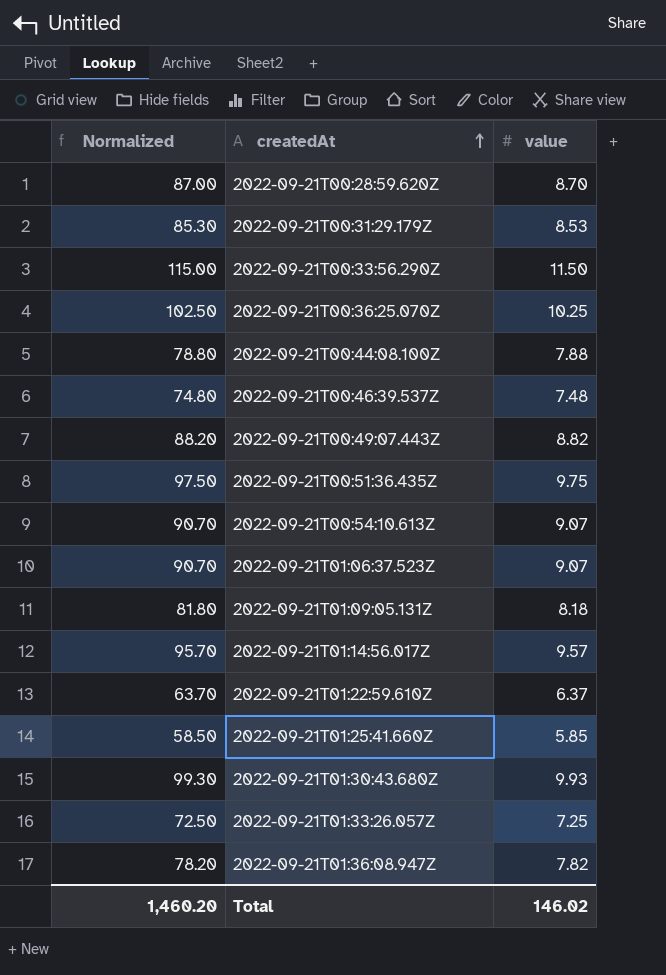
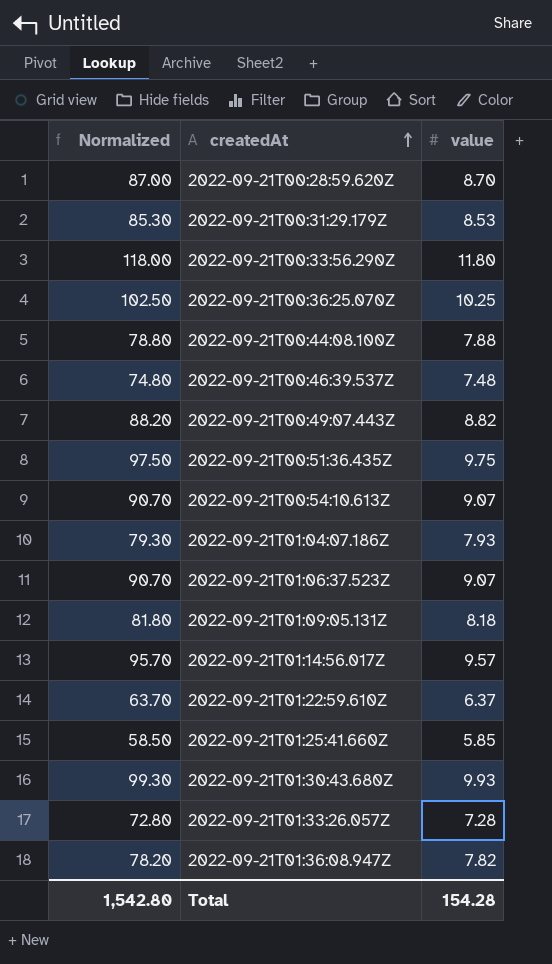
2022-09-21T00:33:56.290Z | Normalized: 115.00 -> 118.00
2022-09-21T00:33:56.290Z | value: 11.50 -> 11.80
row 2022-09-21T01:04:07.186Z: none -> 79.30 | 7.93
2022-09-21T01:33:26.057Z | Normalized: 72.50 -> 72.80
2022-09-21T01:33:26.057Z | value: 7.25 -> 7.28
Total | Normalized: 1,460.20 -> 1,542.80
Total | value: 146.02 -> 154.28

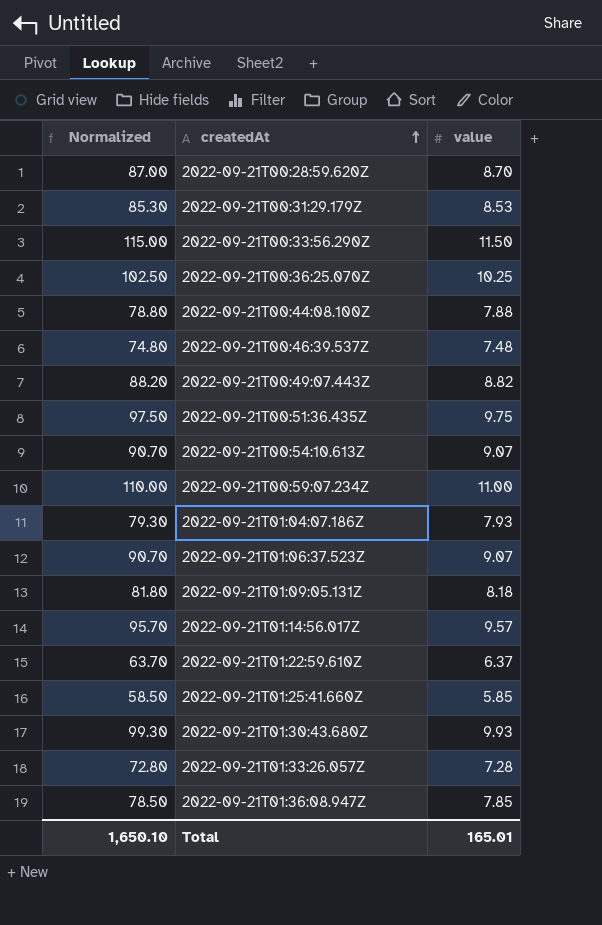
2022-09-21T00:33:56.290Z | Normalized: 118.00 -> 115.00
2022-09-21T00:33:56.290Z | value: 11.80 -> 11.50
row 2022-09-21T00:59:07.234Z: none -> 110.00 | 11.00
2022-09-21T01:36:08.947Z | Normalized: 78.20 -> 78.50
2022-09-21T01:36:08.947Z | value: 7.82 -> 7.85
Total | Normalized: 1,542.80 -> 1,650.10
Total | value: 154.28 -> 165.01

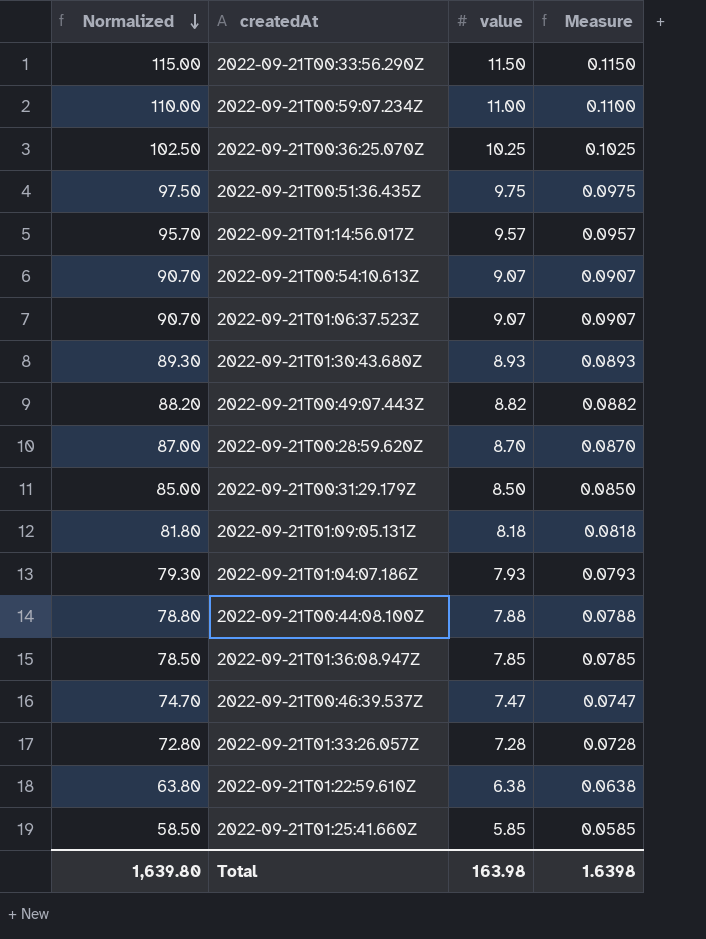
row order: createdAt ascending -> Normalized descending
column Measure | formula: none -> [value] * 0.01
2022-09-21T01:30:43.680Z | Normalized: 99.30 -> 89.30
2022-09-21T01:30:43.680Z | value: 9.93 -> 8.93
2022-09-21T00:31:29.179Z | Normalized: 85.30 -> 85.00
2022-09-21T00:31:29.179Z | value: 8.53 -> 8.50
2022-09-21T00:46:39.537Z | Normalized: 74.80 -> 74.70
2022-09-21T00:46:39.537Z | value: 7.48 -> 7.47
2022-09-21T01:22:59.610Z | Normalized: 63.70 -> 63.80
2022-09-21T01:22:59.610Z | value: 6.37 -> 6.38
Total | Normalized: 1,650.10 -> 1,639.80
Total | value: 165.01 -> 163.98

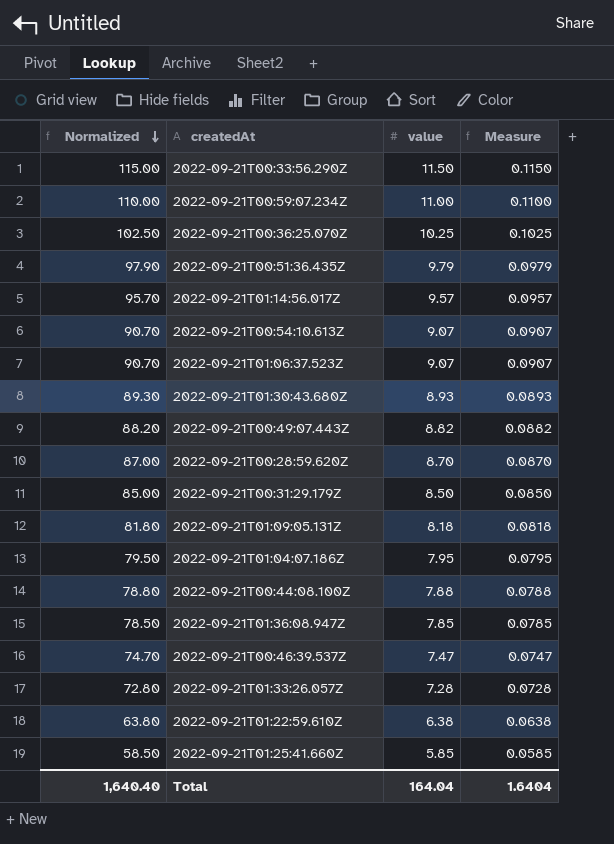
2022-09-21T00:51:36.435Z | Normalized: 97.50 -> 97.90
2022-09-21T00:51:36.435Z | value: 9.75 -> 9.79
2022-09-21T00:51:36.435Z | Measure: 0.0975 -> 0.0979
2022-09-21T01:04:07.186Z | Normalized: 79.30 -> 79.50
2022-09-21T01:04:07.186Z | value: 7.93 -> 7.95
2022-09-21T01:04:07.186Z | Measure: 0.0793 -> 0.0795
Total | Normalized: 1,639.80 -> 1,640.40
Total | value: 163.98 -> 164.04
Total | Measure: 1.6398 -> 1.6404

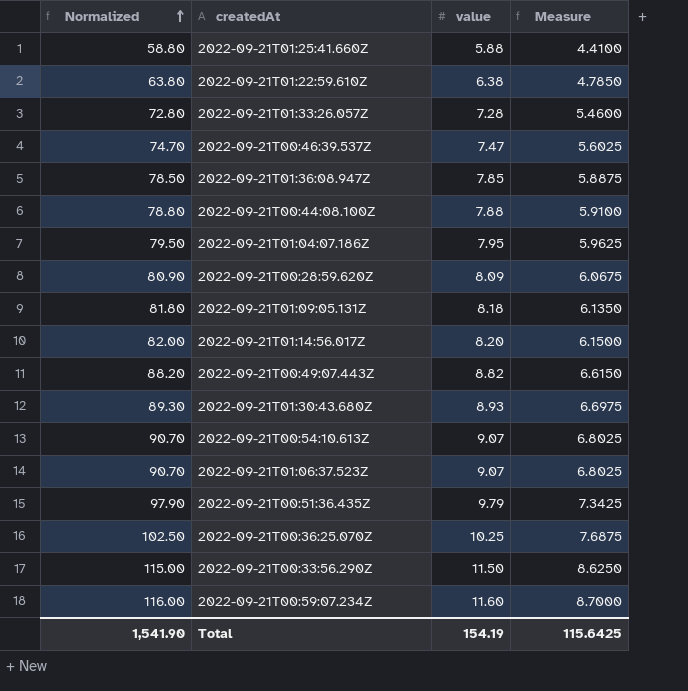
row order: Normalized descending -> Normalized ascending
column Measure | formula: [value] * 0.01 -> [value] * 0.75
row 2022-09-21T00:31:29.179Z: 85.00 | 8.50 | 0.0850 -> none
2022-09-21T01:25:41.660Z | Normalized: 58.50 -> 58.80
2022-09-21T01:25:41.660Z | value: 5.85 -> 5.88
2022-09-21T00:28:59.620Z | Normalized: 87.00 -> 80.90
2022-09-21T00:28:59.620Z | value: 8.70 -> 8.09
2022-09-21T01:14:56.017Z | Normalized: 95.70 -> 82.00
2022-09-21T01:14:56.017Z | value: 9.57 -> 8.20
2022-09-21T00:59:07.234Z | Normalized: 110.00 -> 116.00
2022-09-21T00:59:07.234Z | value: 11.00 -> 11.60
Total | Normalized: 1,640.40 -> 1,541.90
Total | value: 164.04 -> 154.19
Total | Measure: 1.6404 -> 115.6425

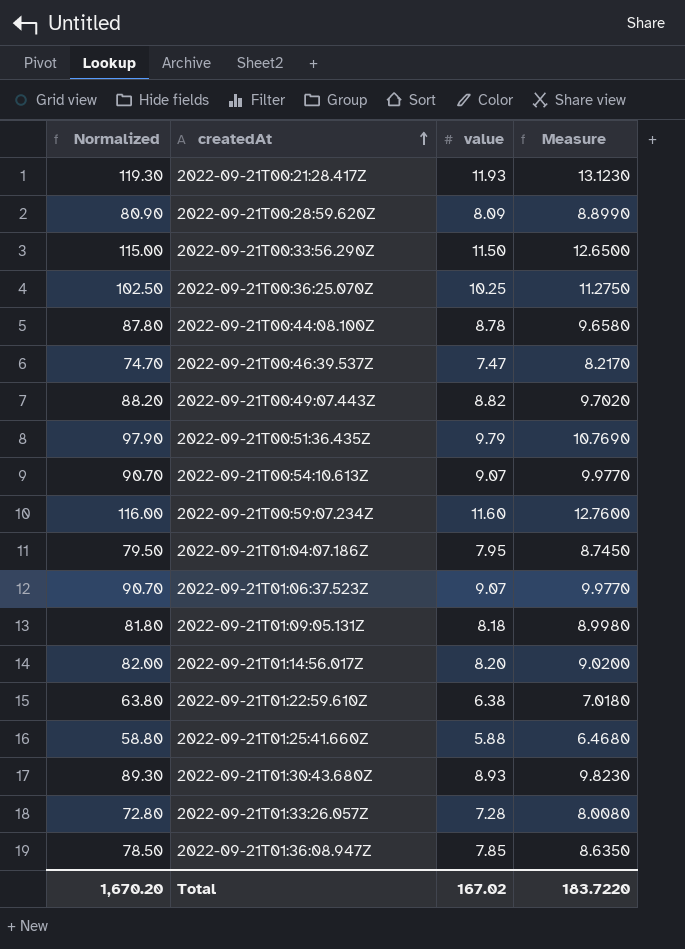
row order: Normalized ascending -> createdAt ascending
column Measure | formula: [value] * 0.75 -> [value] * 1.1
row 2022-09-21T00:21:28.417Z: none -> 119.30 | 11.93 | 13.1230
2022-09-21T00:44:08.100Z | Normalized: 78.80 -> 87.80
2022-09-21T00:44:08.100Z | value: 7.88 -> 8.78
Total | Normalized: 1,541.90 -> 1,670.20
Total | value: 154.19 -> 167.02
Total | Measure: 115.6425 -> 183.7220

